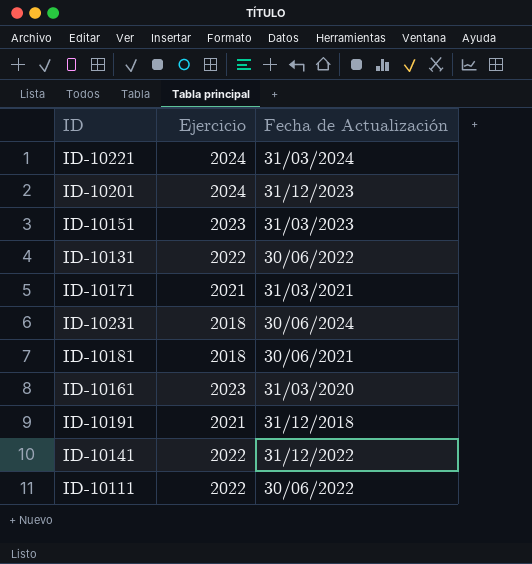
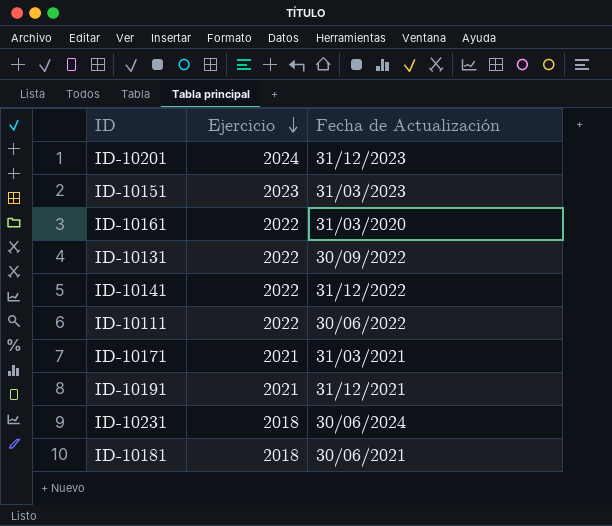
row order: none -> Ejercicio descending
row ID-10221: 2024 | 31/03/2024 -> none
ID-10161 | Ejercicio: 2023 -> 2022
ID-10131 | Fecha de Actualización: 30/06/2022 -> 30/09/2022
ID-10191 | Fecha de Actualización: 31/12/2018 -> 31/12/2021

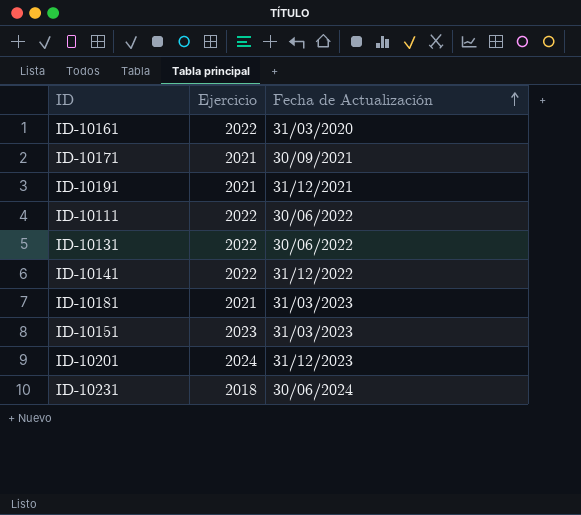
row order: Ejercicio descending -> Fecha de Actualización ascending
ID-10171 | Fecha de Actualización: 31/03/2021 -> 30/09/2021
ID-10131 | Fecha de Actualización: 30/09/2022 -> 30/06/2022
ID-10181 | Ejercicio: 2018 -> 2021
ID-10181 | Fecha de Actualización: 30/06/2021 -> 31/03/2023

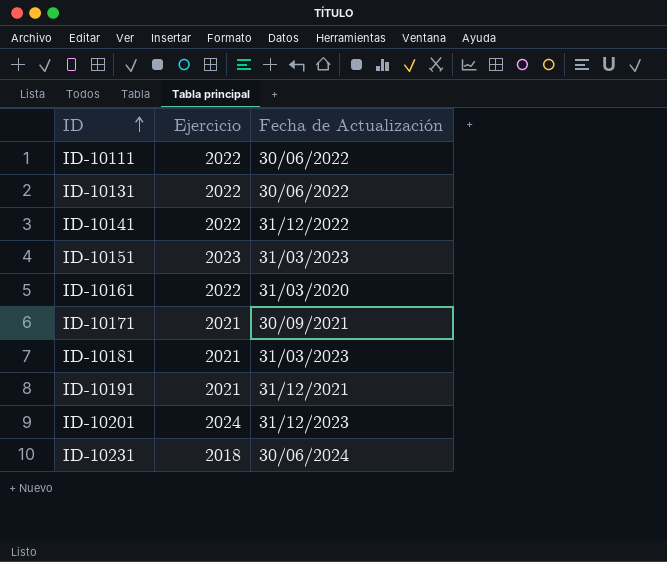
row order: Fecha de Actualización ascending -> ID ascending

